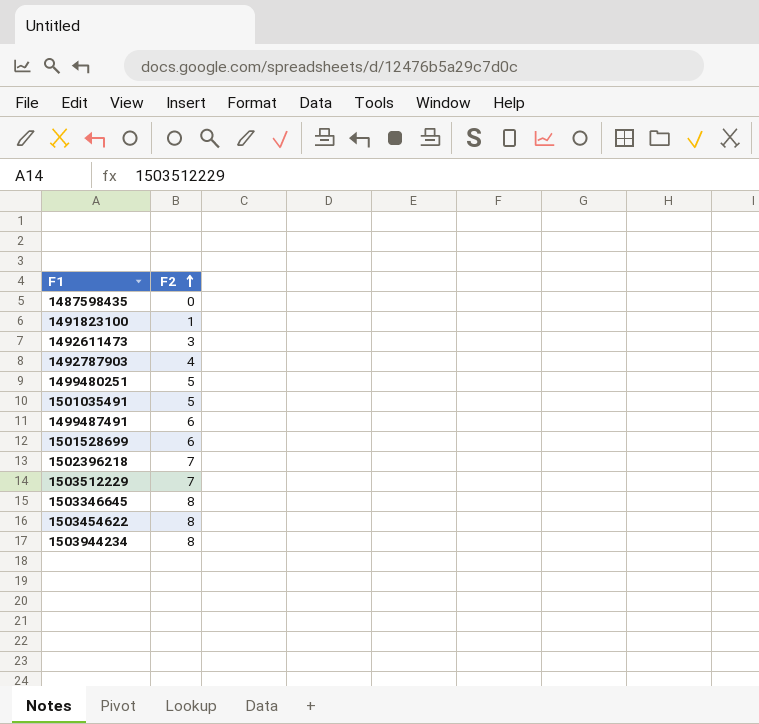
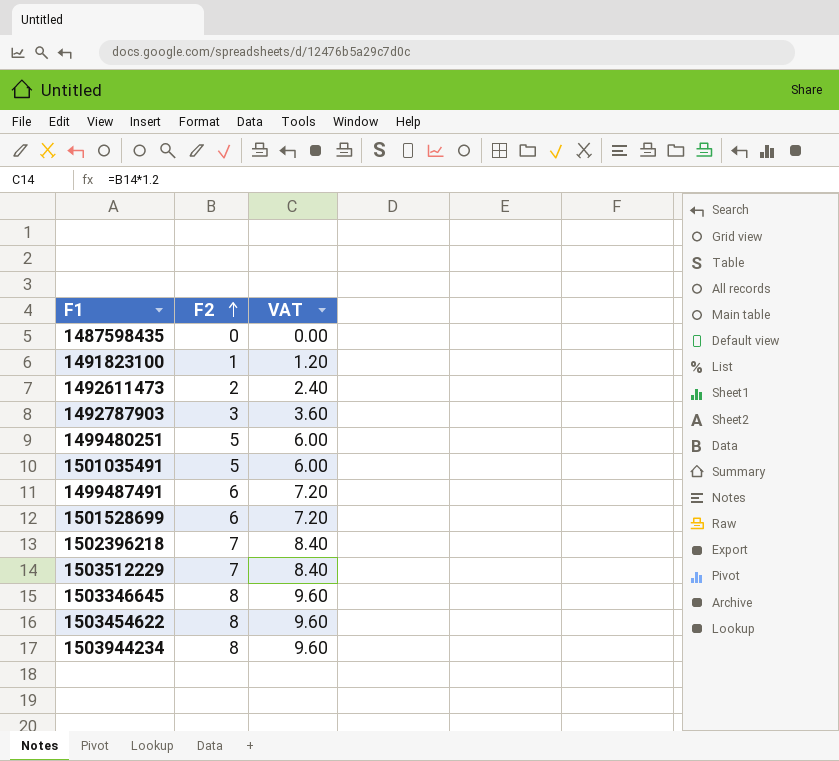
column VAT | formula: none -> [F2] * 1.2
1492611473 | F2: 3 -> 2
1492787903 | F2: 4 -> 3

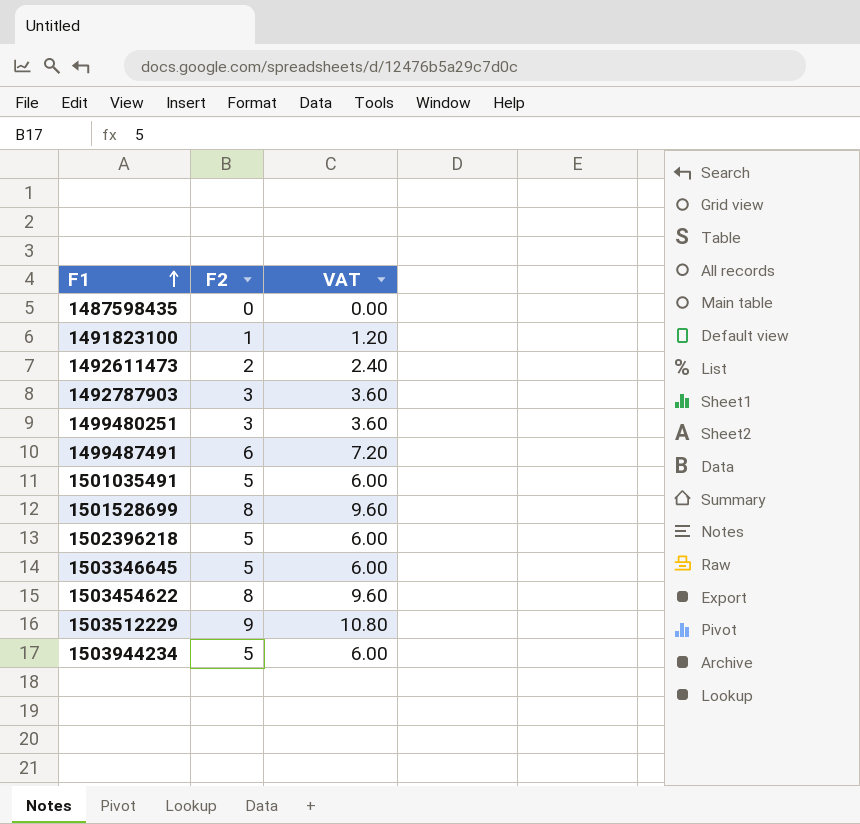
row order: F2 ascending -> F1 ascending
1499480251 | F2: 5 -> 3
1499480251 | VAT: 6.00 -> 3.60
1501528699 | F2: 6 -> 8
1501528699 | VAT: 7.20 -> 9.60
1502396218 | F2: 7 -> 5
1502396218 | VAT: 8.40 -> 6.00
1503346645 | F2: 8 -> 5
1503346645 | VAT: 9.60 -> 6.00
1503512229 | F2: 7 -> 9
1503512229 | VAT: 8.40 -> 10.80
1503944234 | F2: 8 -> 5
1503944234 | VAT: 9.60 -> 6.00

